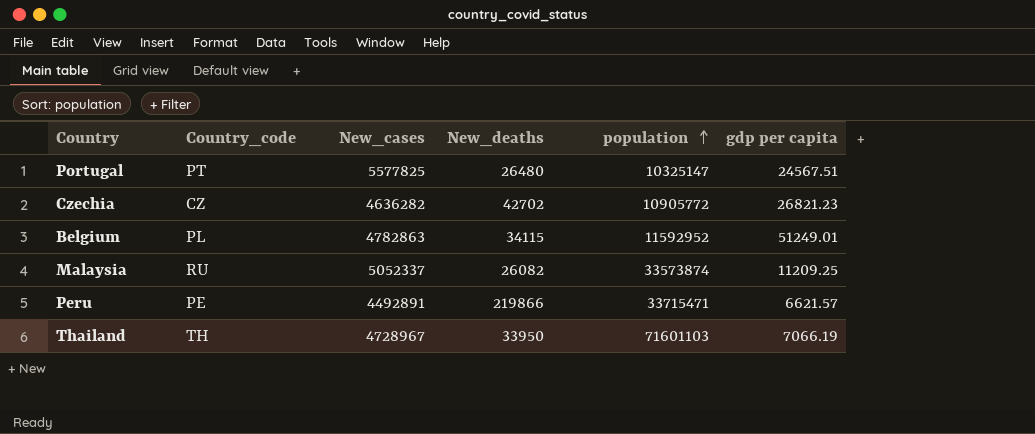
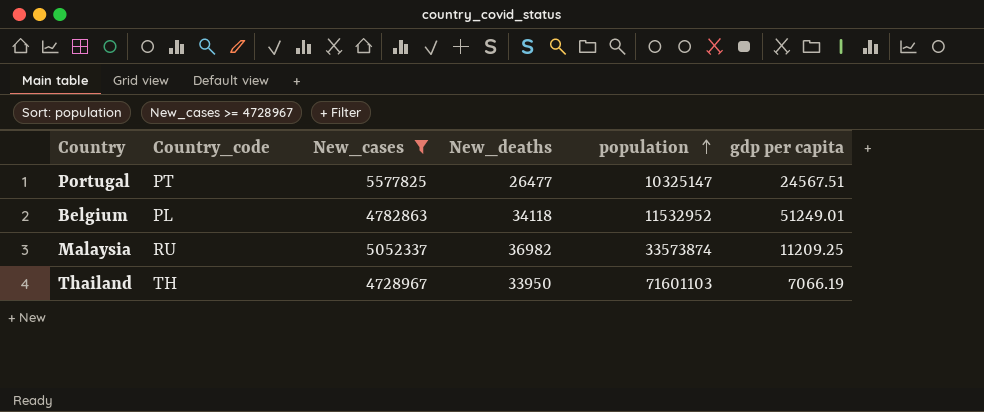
filter: none -> New_cases >= 4728967
Portugal | New_deaths: 26480 -> 26477
Belgium | New_deaths: 34115 -> 34118
Belgium | population: 11592952 -> 11532952
Malaysia | New_deaths: 26082 -> 36982

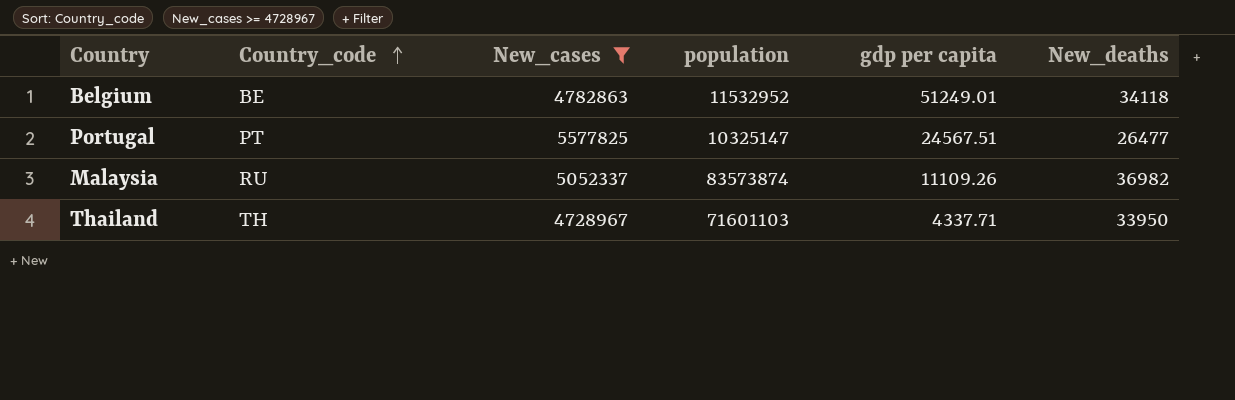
row order: population ascending -> Country_code ascending
column New_deaths | position: 4 -> 6
Belgium | Country_code: PL -> BE
Malaysia | population: 33573874 -> 83573874
Malaysia | gdp per capita: 11209.25 -> 11109.26
Thailand | gdp per capita: 7066.19 -> 4337.71

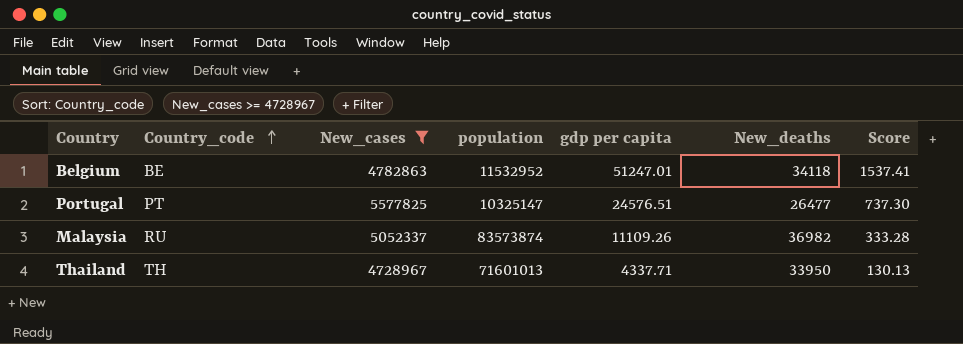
column Score | formula: none -> [gdp per capita] * 0.03
Belgium | gdp per capita: 51249.01 -> 51247.01
Portugal | gdp per capita: 24567.51 -> 24576.51
Thailand | population: 71601103 -> 71601013

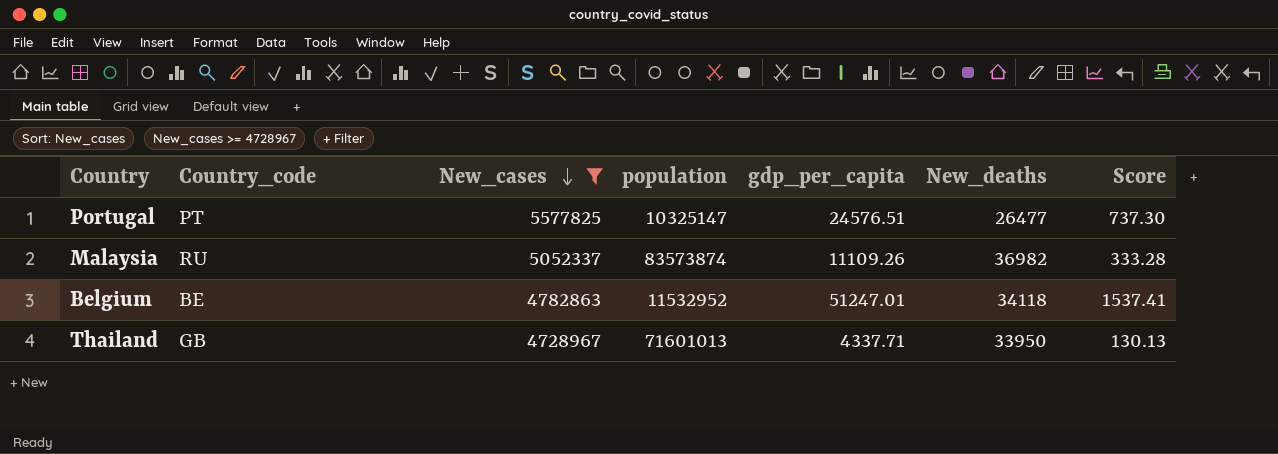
row order: Country_code ascending -> New_cases descending
column name: gdp per capita -> gdp_per_capita
Thailand | Country_code: TH -> GB

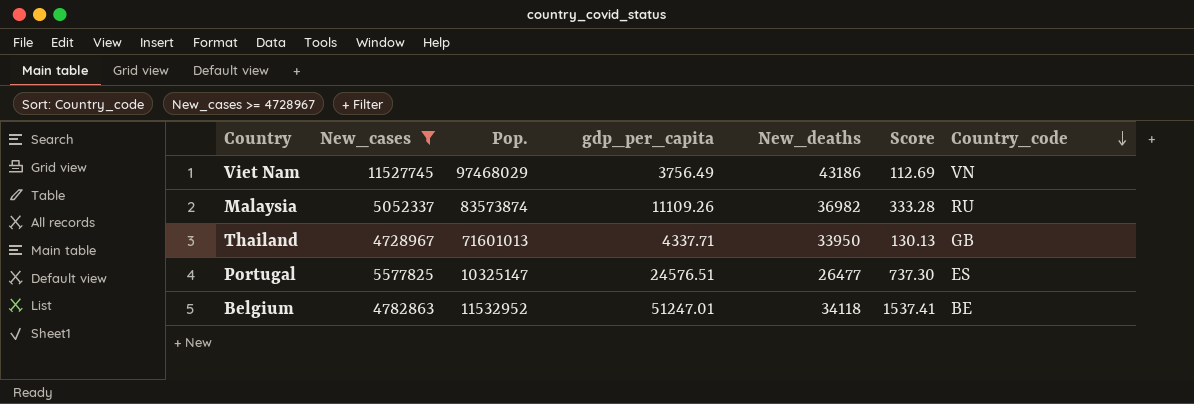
row order: New_cases descending -> Country_code descending
column name: population -> Pop.
column Country_code | position: 2 -> 7
row Viet Nam: none -> 11527745 | 97468029 | 3756.49 | 43186 | 112.69 | VN
Portugal | Country_code: PT -> ES

